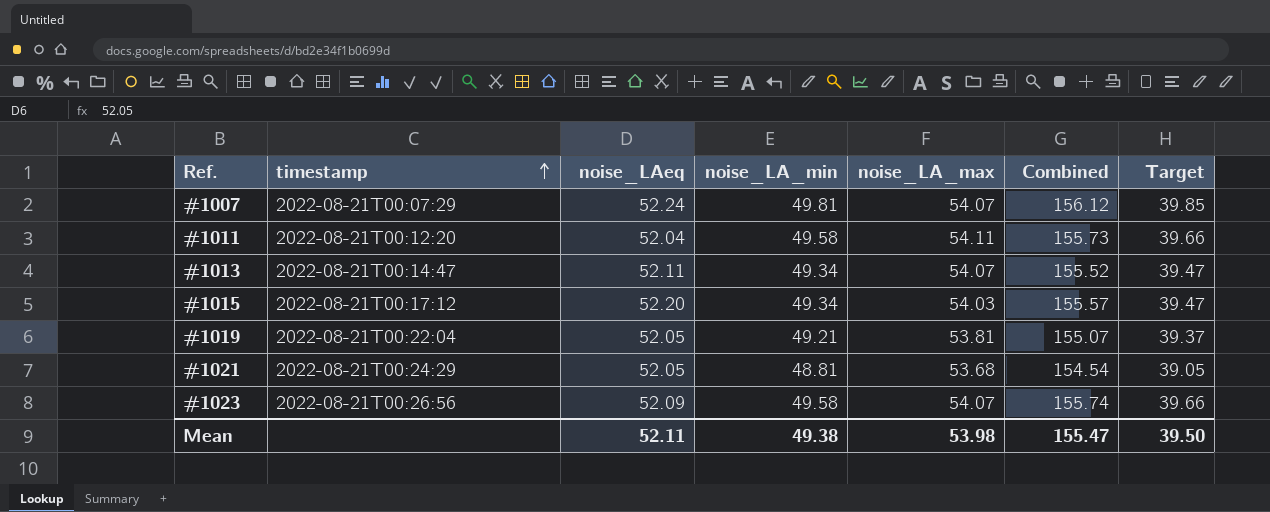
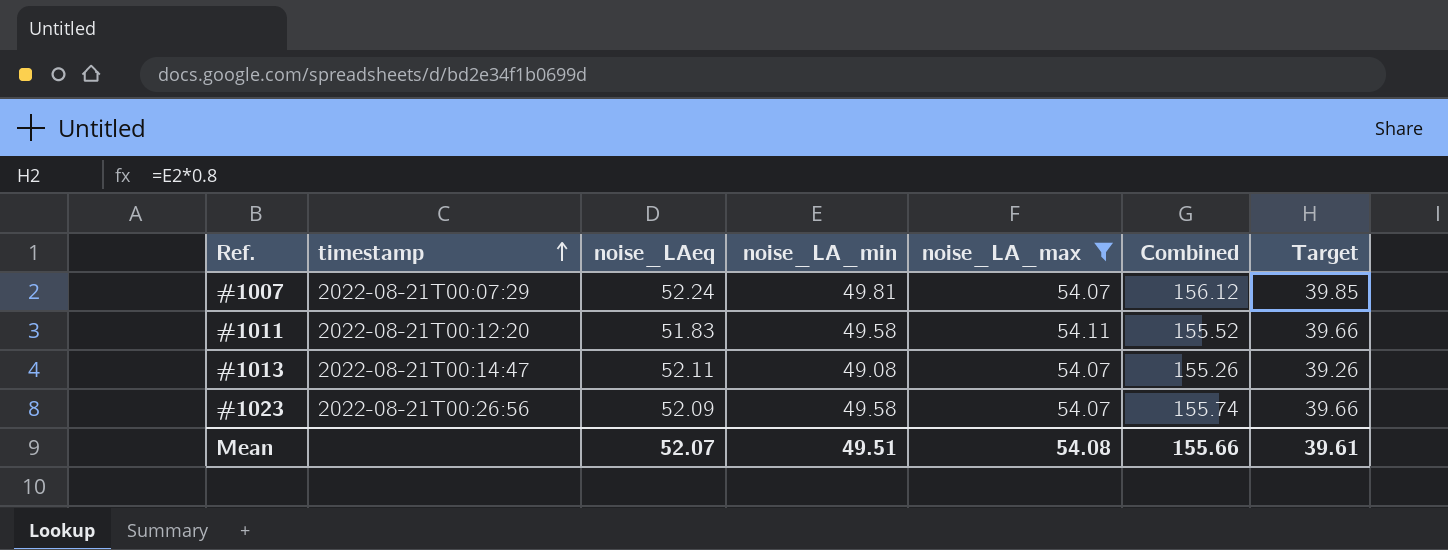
filter: none -> noise_LA_max >= 54.07
#1011 | noise_LAeq: 52.04 -> 51.83
#1011 | Combined: 155.73 -> 155.52
#1013 | noise_LA_min: 49.34 -> 49.08
#1013 | Combined: 155.52 -> 155.26
#1013 | Target: 39.47 -> 39.26
Mean | noise_LAeq: 52.11 -> 52.07
Mean | noise_LA_min: 49.38 -> 49.51
Mean | noise_LA_max: 53.98 -> 54.08
Mean | Combined: 155.47 -> 155.66
Mean | Target: 39.50 -> 39.61

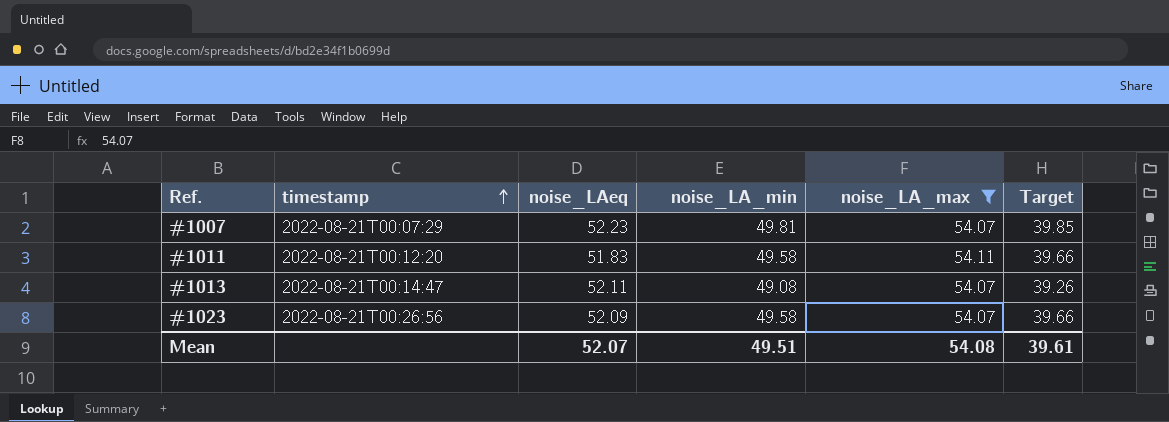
column Combined | formula: [noise_LAeq] + [noise_LA_min] + [noise_LA_max] -> none
#1007 | noise_LAeq: 52.24 -> 52.23

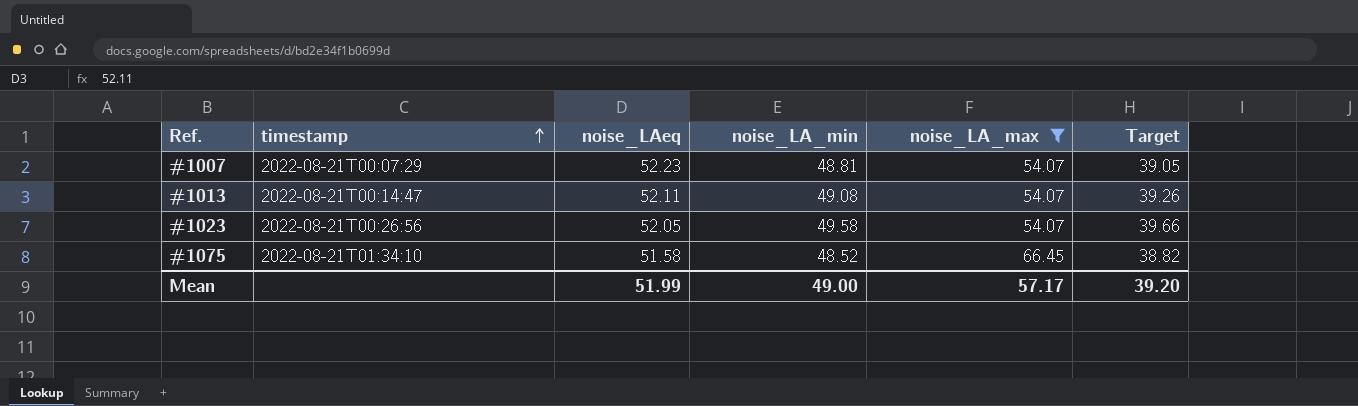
row #1011: 2022-08-21T00:12:20 | 51.83 | 49.58 | 54.11 | 39.66 -> none
#1007 | noise_LA_min: 49.81 -> 48.81
#1007 | Target: 39.85 -> 39.05
#1023 | noise_LAeq: 52.09 -> 52.05
row #1075: none -> 2022-08-21T01:34:10 | 51.58 | 48.52 | 66.45 | 38.82
Mean | noise_LAeq: 52.07 -> 51.99
Mean | noise_LA_min: 49.51 -> 49.00
Mean | noise_LA_max: 54.08 -> 57.17
Mean | Target: 39.61 -> 39.20

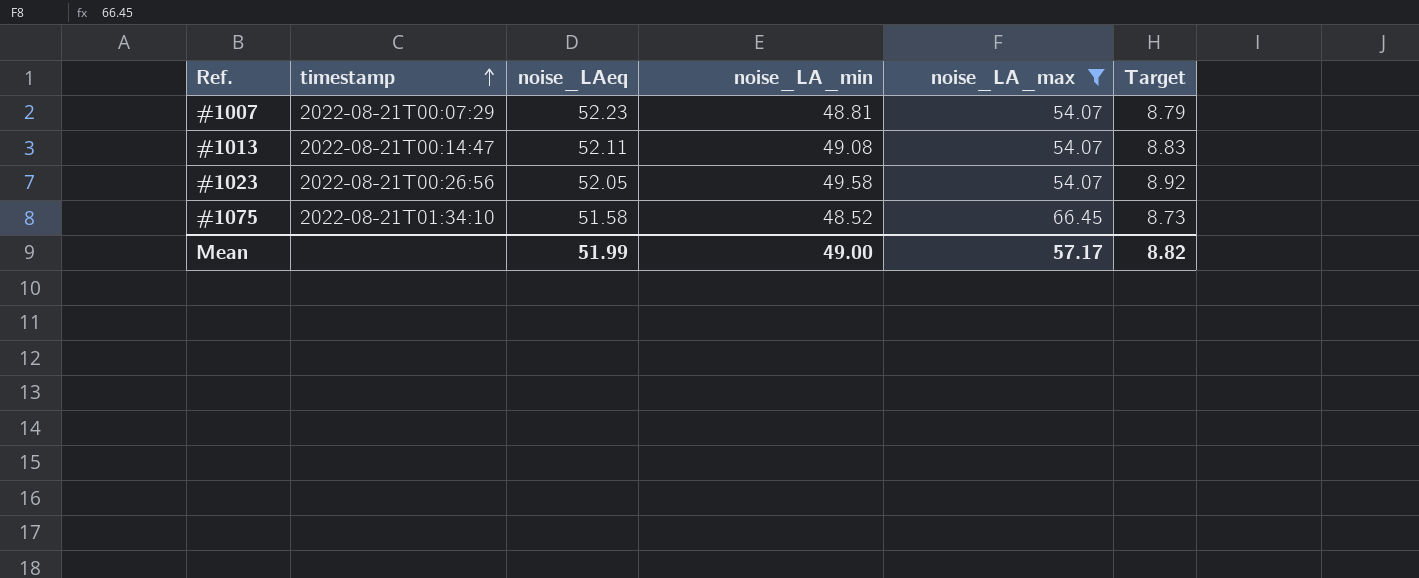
column Target | formula: [noise_LA_min] * 0.8 -> [noise_LA_min] * 0.18
Mean | Target: 39.20 -> 8.82

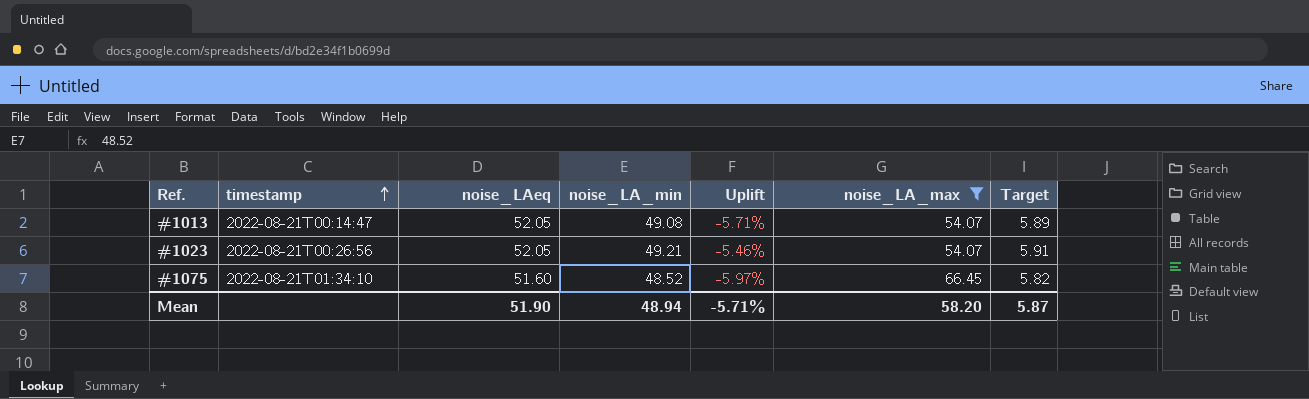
column Uplift | formula: none -> ([noise_LA_min] - [noise_LAeq]) / [noise_LAeq]
column Target | formula: [noise_LA_min] * 0.18 -> [noise_LA_min] * 0.12
row #1007: 2022-08-21T00:07:29 | 52.23 | 48.81 | 54.07 | 8.79 -> none
#1013 | noise_LAeq: 52.11 -> 52.05
#1023 | noise_LA_min: 49.58 -> 49.21
#1075 | noise_LAeq: 51.58 -> 51.60
Mean | noise_LAeq: 51.99 -> 51.90
Mean | noise_LA_min: 49.00 -> 48.94
Mean | noise_LA_max: 57.17 -> 58.20
Mean | Target: 8.82 -> 5.87

